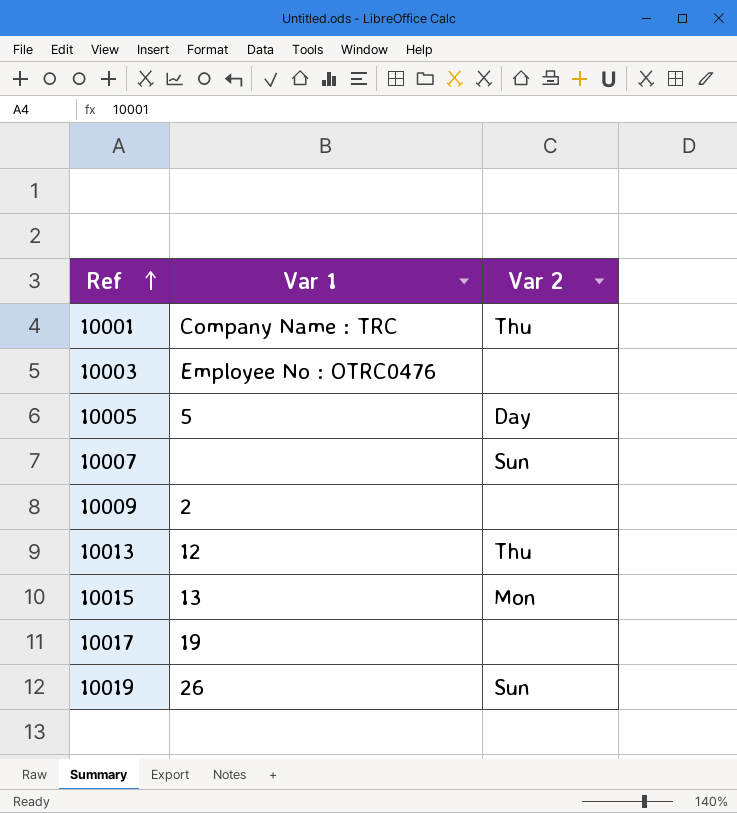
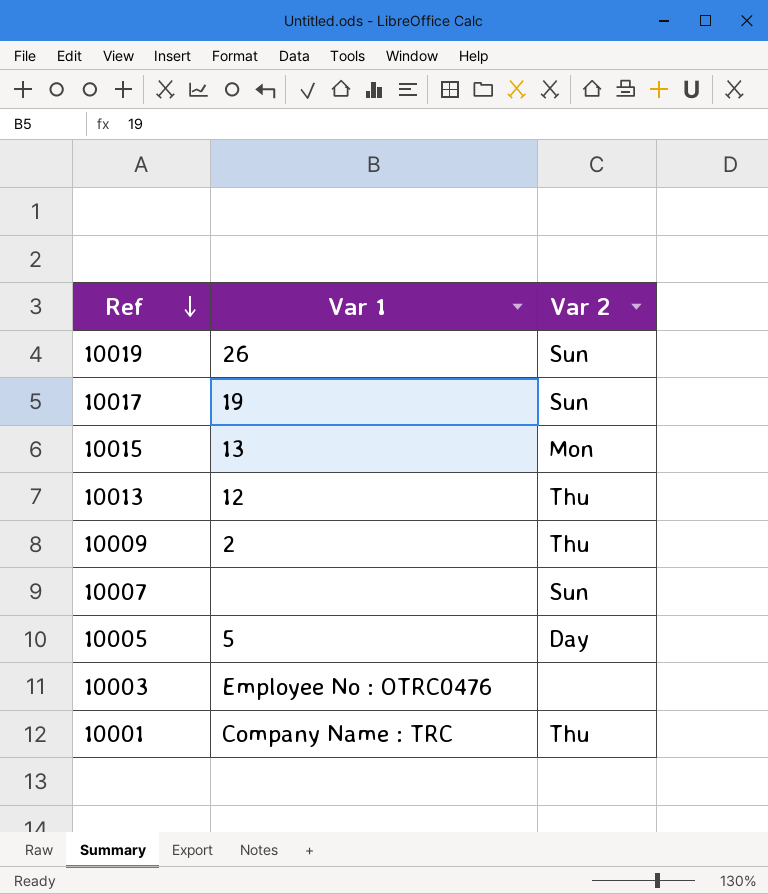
row order: Ref ascending -> Ref descending
10017 | Var 2: none -> Sun
10009 | Var 2: none -> Thu

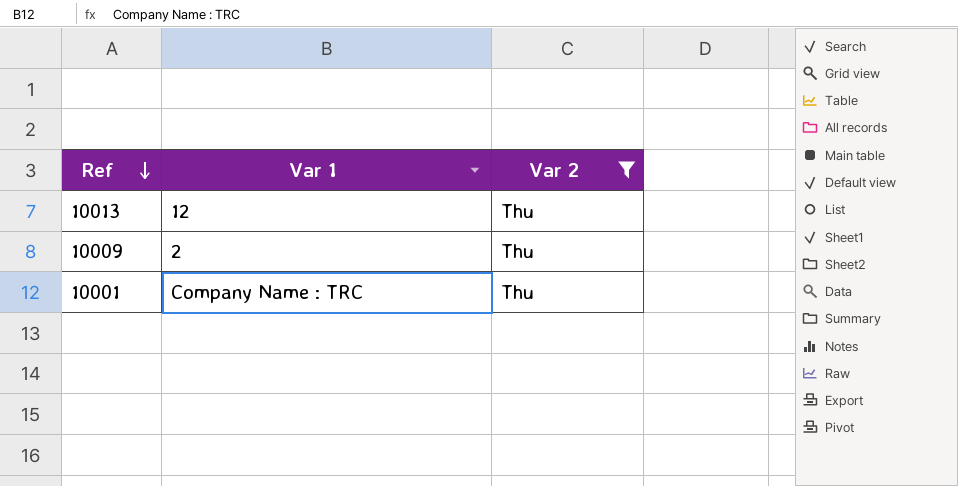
filter: none -> Var 2 = Thu

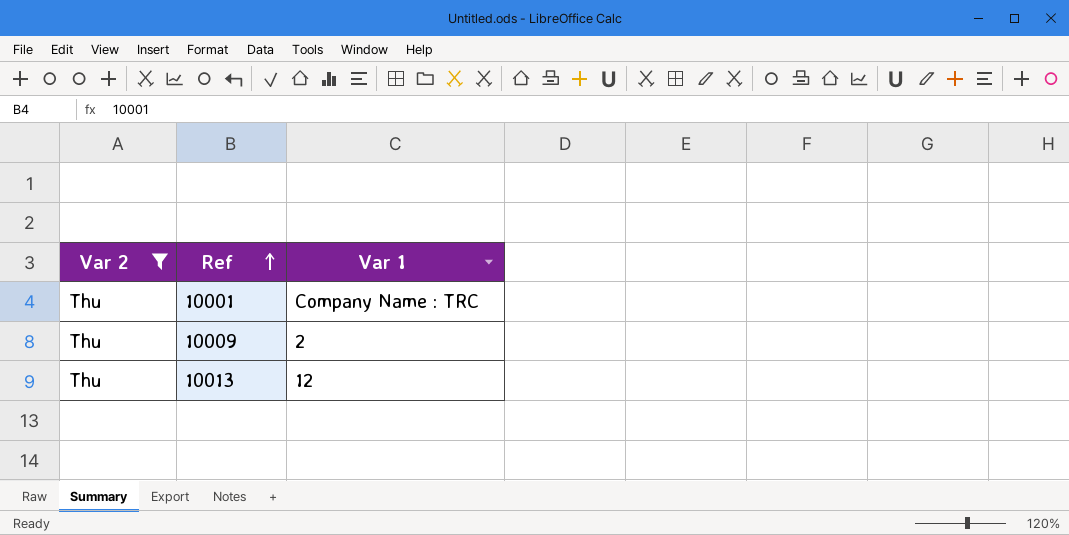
row order: Ref descending -> Ref ascending
column Var 2 | position: 3 -> 1

